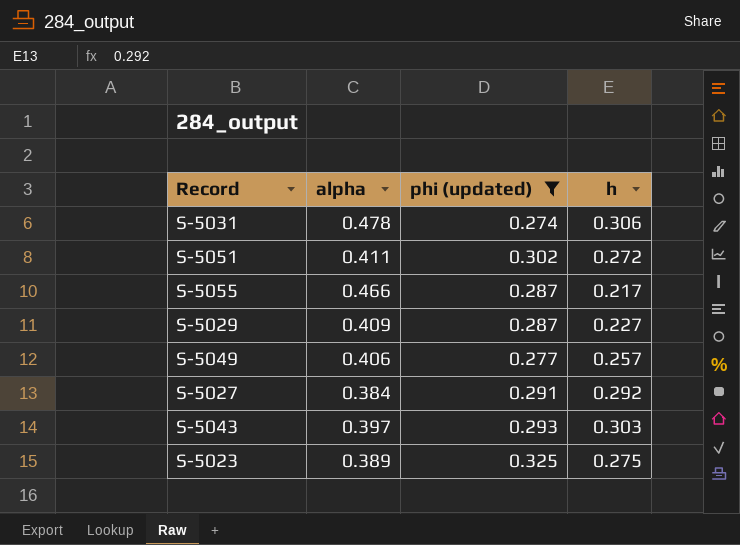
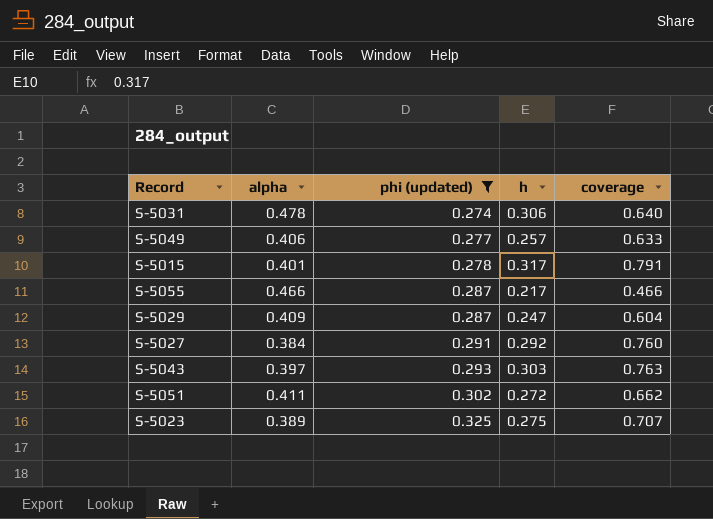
row order: none -> phi (updated) ascending
column coverage | formula: none -> [h] / [alpha]
row S-5015: none -> 0.401 | 0.278 | 0.317 | 0.791
S-5029 | h: 0.227 -> 0.247

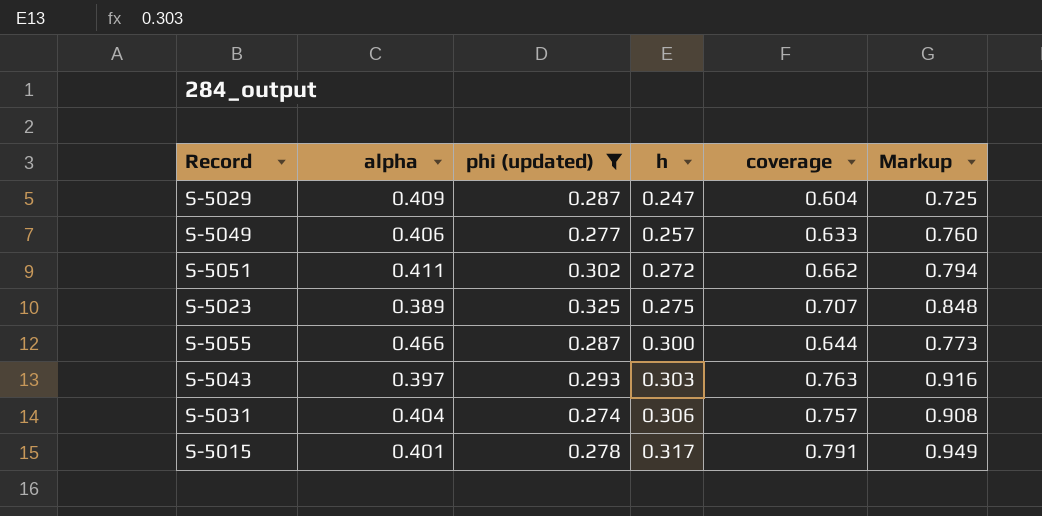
row order: phi (updated) ascending -> h ascending
column Markup | formula: none -> [coverage] * 1.2
row S-5027: 0.384 | 0.291 | 0.292 | 0.760 -> none
S-5055 | h: 0.217 -> 0.300
S-5055 | coverage: 0.466 -> 0.644
S-5031 | alpha: 0.478 -> 0.404
S-5031 | coverage: 0.640 -> 0.757

